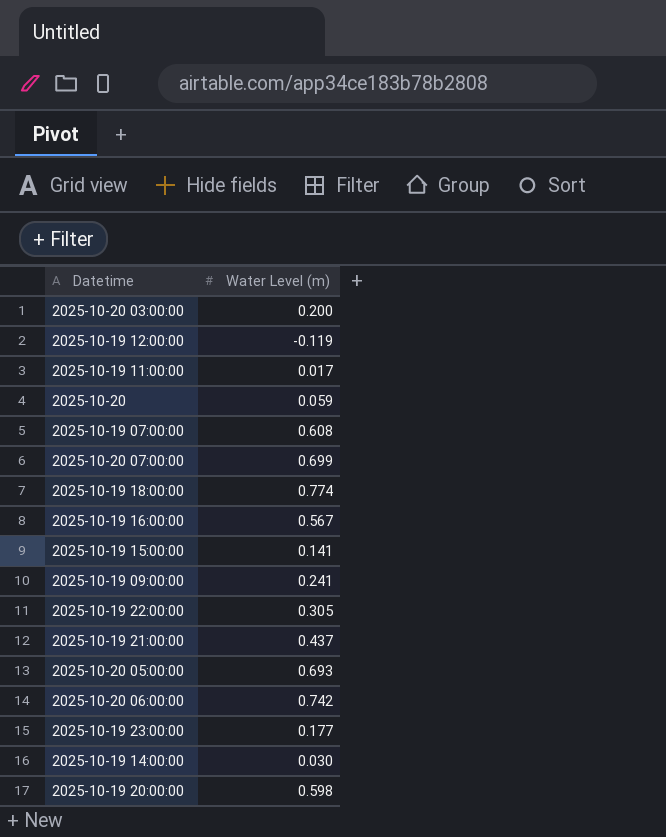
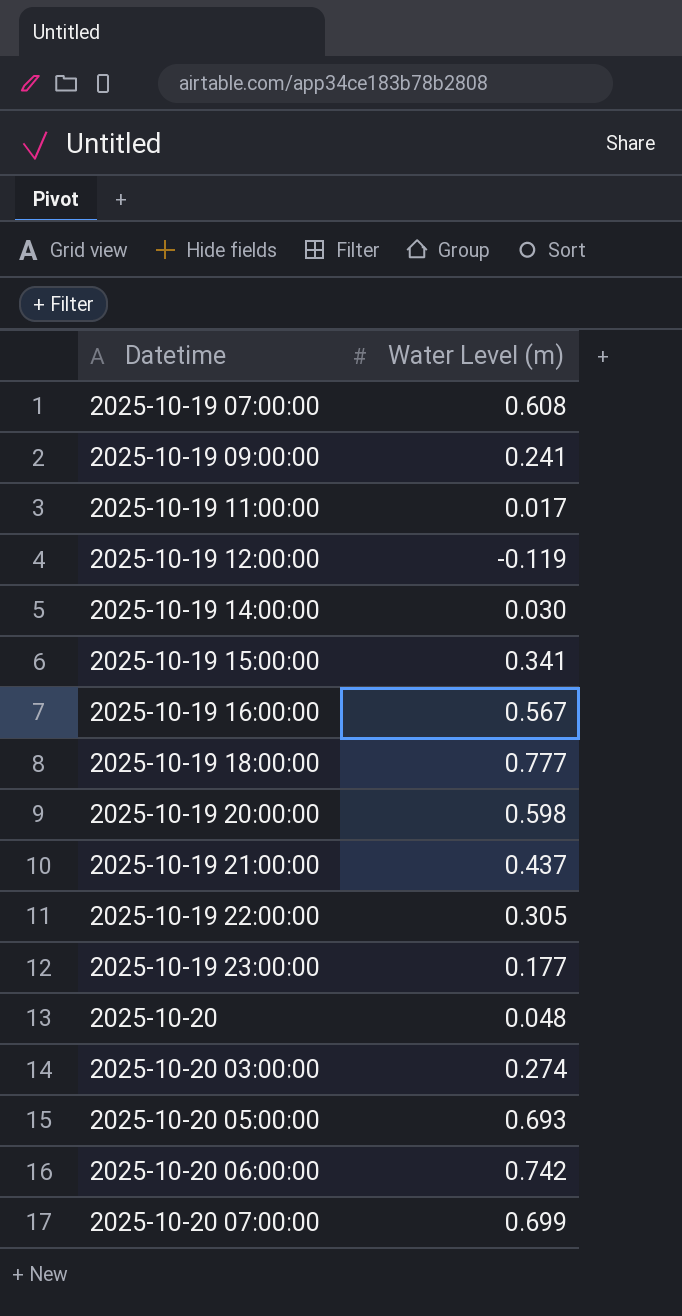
row order: none -> Datetime ascending
2025-10-19 15:00:00 | Water Level (m): 0.141 -> 0.341
2025-10-19 18:00:00 | Water Level (m): 0.774 -> 0.777
2025-10-20 | Water Level (m): 0.059 -> 0.048
2025-10-20 03:00:00 | Water Level (m): 0.200 -> 0.274

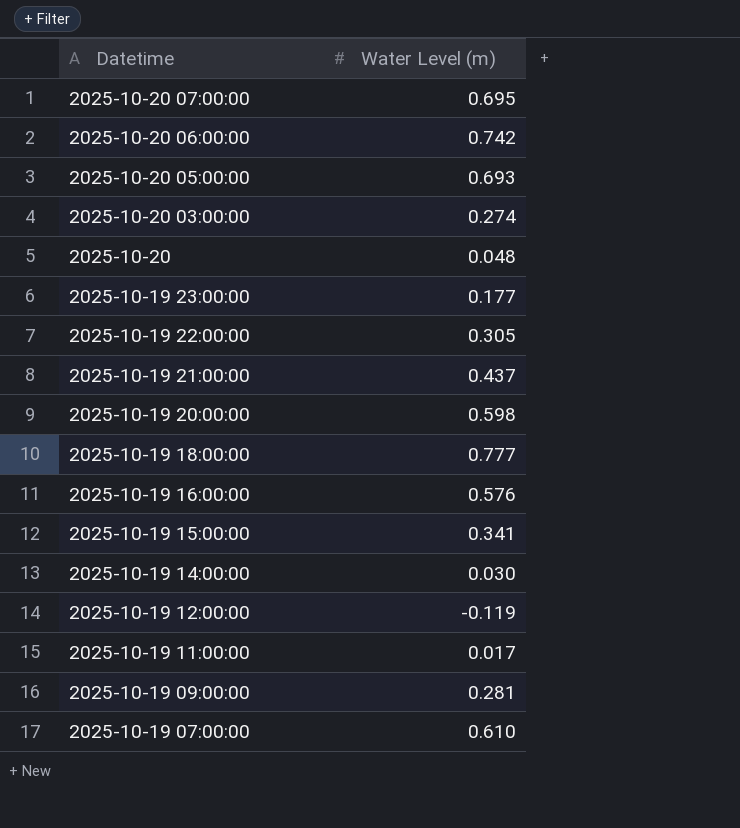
row order: Datetime ascending -> Datetime descending
2025-10-20 07:00:00 | Water Level (m): 0.699 -> 0.695
2025-10-19 16:00:00 | Water Level (m): 0.567 -> 0.576
2025-10-19 09:00:00 | Water Level (m): 0.241 -> 0.281
2025-10-19 07:00:00 | Water Level (m): 0.608 -> 0.610

